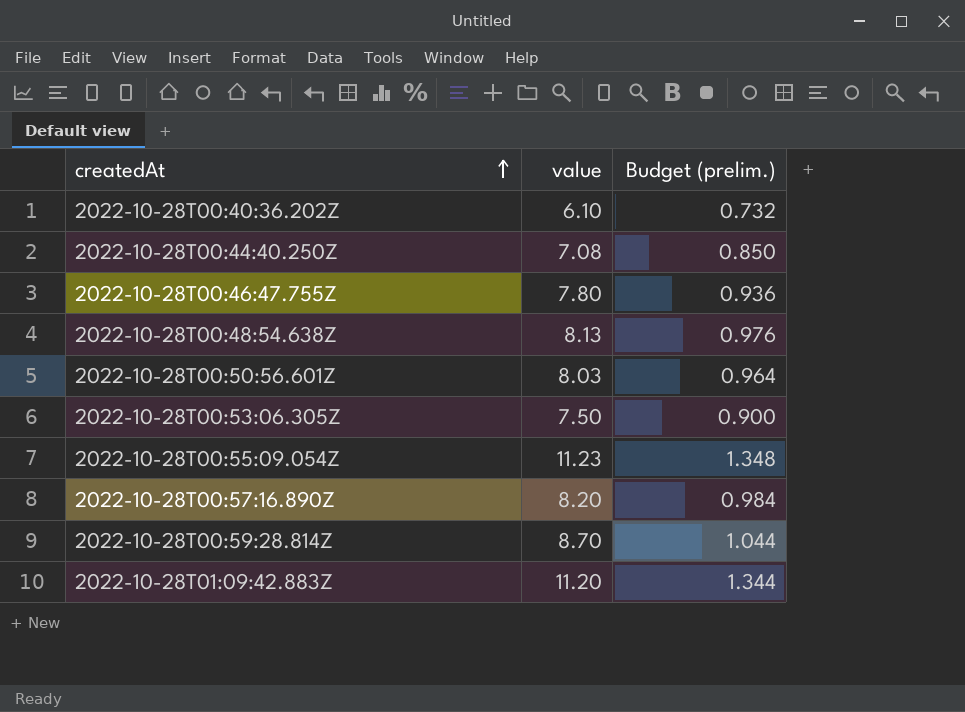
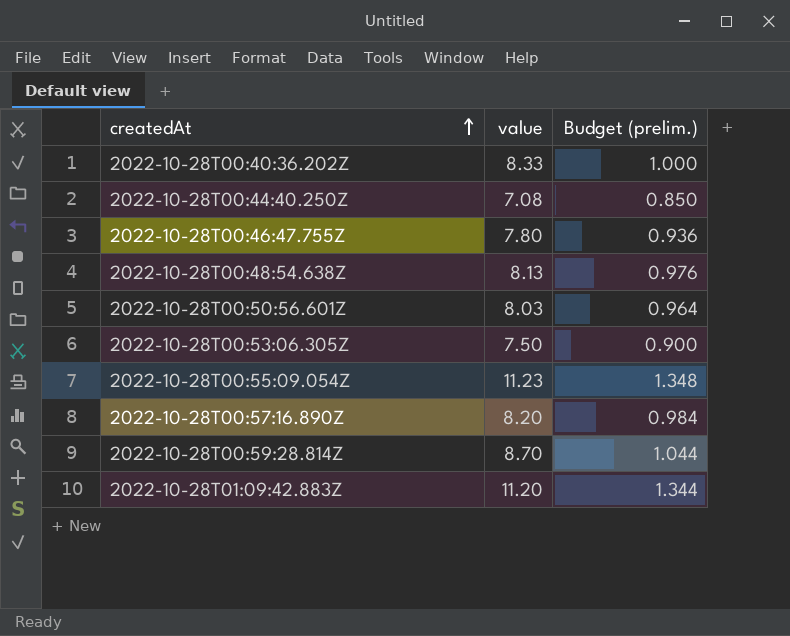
2022-10-28T00:40:36.202Z | value: 6.10 -> 8.33
2022-10-28T00:40:36.202Z | Budget (prelim.): 0.732 -> 1.000

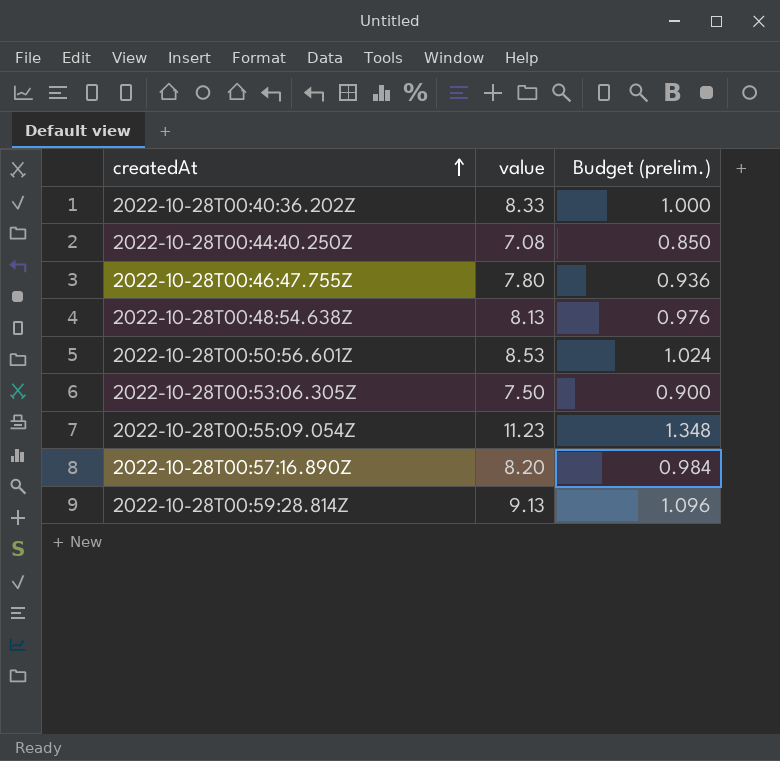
row 2022-10-28T01:09:42.883Z: 11.20 | 1.344 -> none
2022-10-28T00:50:56.601Z | value: 8.03 -> 8.53
2022-10-28T00:50:56.601Z | Budget (prelim.): 0.964 -> 1.024
2022-10-28T00:59:28.814Z | value: 8.70 -> 9.13
2022-10-28T00:59:28.814Z | Budget (prelim.): 1.044 -> 1.096

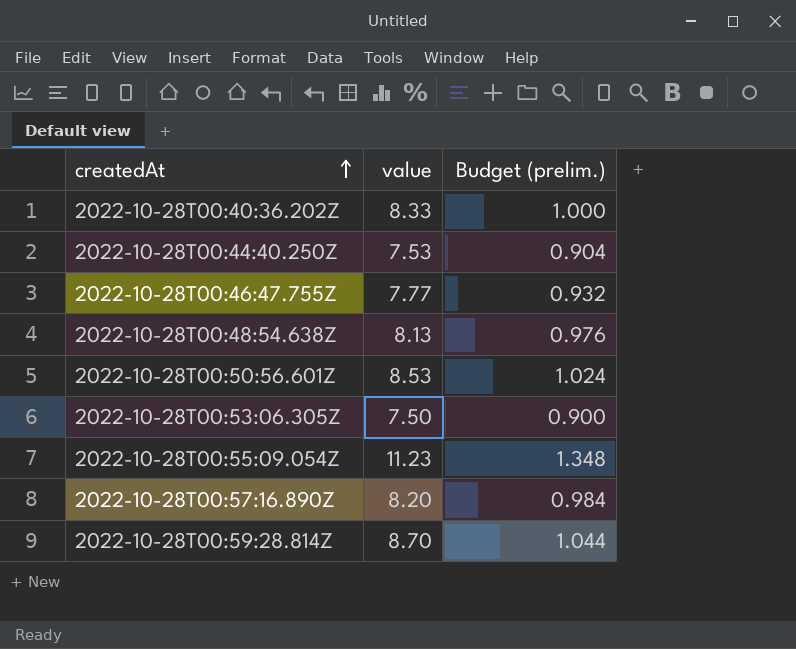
2022-10-28T00:44:40.250Z | value: 7.08 -> 7.53
2022-10-28T00:44:40.250Z | Budget (prelim.): 0.850 -> 0.904
2022-10-28T00:46:47.755Z | value: 7.80 -> 7.77
2022-10-28T00:46:47.755Z | Budget (prelim.): 0.936 -> 0.932
2022-10-28T00:59:28.814Z | value: 9.13 -> 8.70
2022-10-28T00:59:28.814Z | Budget (prelim.): 1.096 -> 1.044

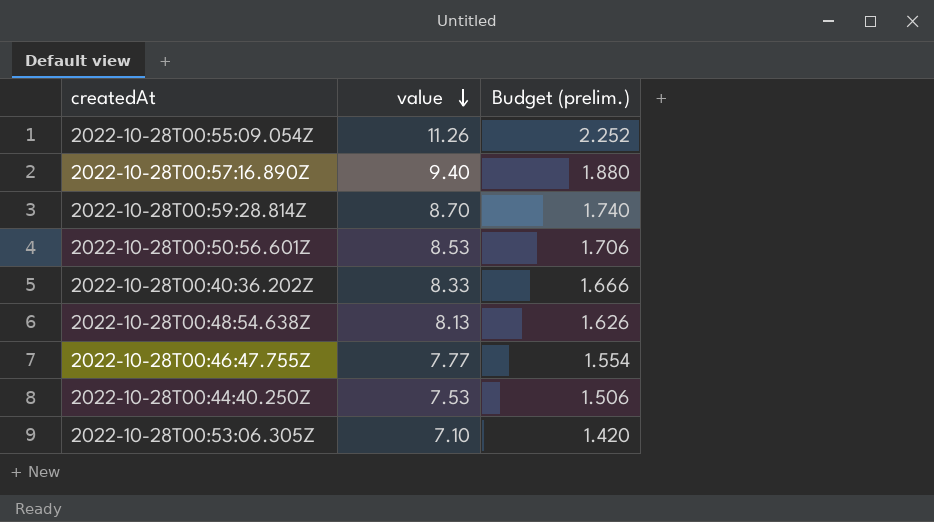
row order: createdAt ascending -> value descending
column Budget (prelim.) | formula: [value] * 0.12 -> [value] * 0.2
2022-10-28T00:55:09.054Z | value: 11.23 -> 11.26
2022-10-28T00:57:16.890Z | value: 8.20 -> 9.40
2022-10-28T00:53:06.305Z | value: 7.50 -> 7.10

